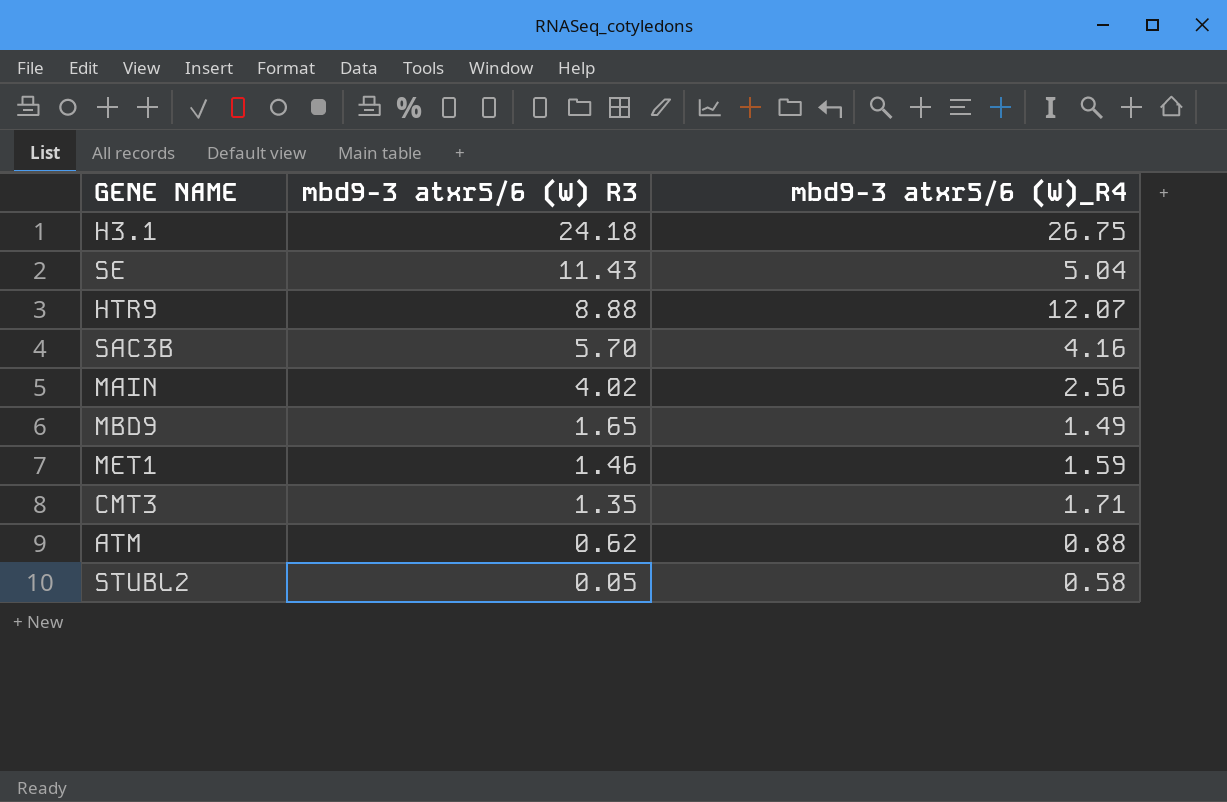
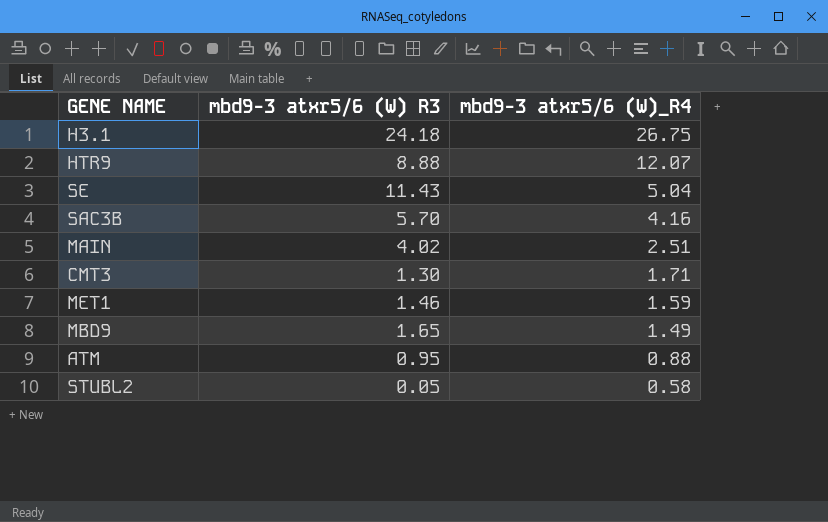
row order: mbd9-3 atxr5/6 (W) R3 descending -> mbd9-3 atxr5/6 (W)_R4 descending
MAIN | mbd9-3 atxr5/6 (W)_R4: 2.56 -> 2.51
CMT3 | mbd9-3 atxr5/6 (W) R3: 1.35 -> 1.30
ATM | mbd9-3 atxr5/6 (W) R3: 0.62 -> 0.95

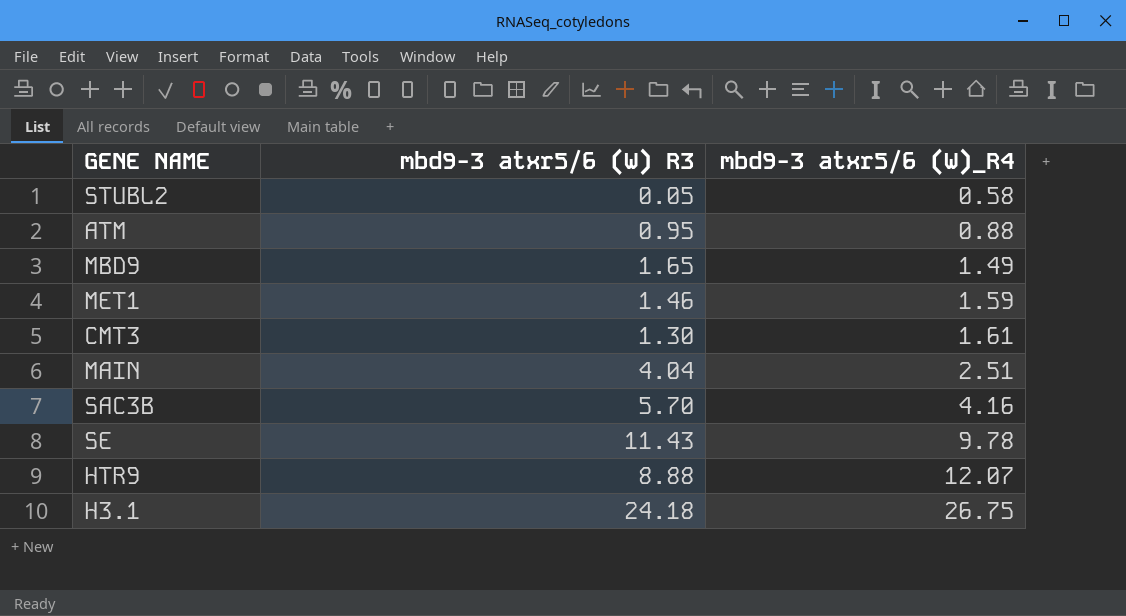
row order: mbd9-3 atxr5/6 (W)_R4 descending -> mbd9-3 atxr5/6 (W)_R4 ascending
CMT3 | mbd9-3 atxr5/6 (W)_R4: 1.71 -> 1.61
MAIN | mbd9-3 atxr5/6 (W) R3: 4.02 -> 4.04
SE | mbd9-3 atxr5/6 (W)_R4: 5.04 -> 9.78

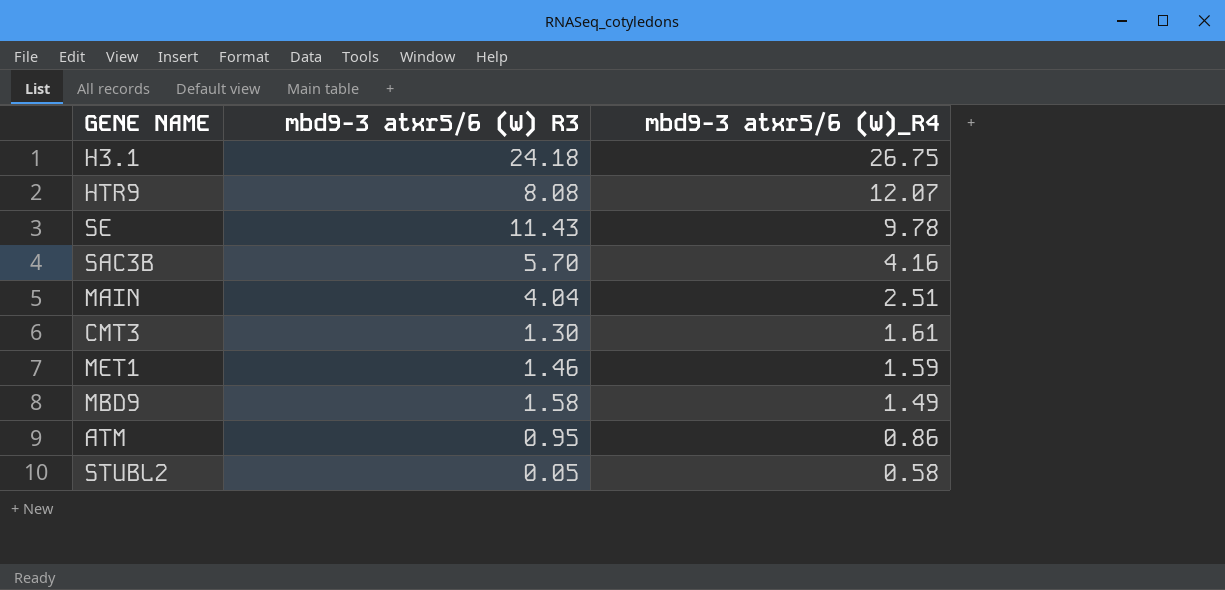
row order: mbd9-3 atxr5/6 (W)_R4 ascending -> mbd9-3 atxr5/6 (W)_R4 descending
HTR9 | mbd9-3 atxr5/6 (W) R3: 8.88 -> 8.08
MBD9 | mbd9-3 atxr5/6 (W) R3: 1.65 -> 1.58
ATM | mbd9-3 atxr5/6 (W)_R4: 0.88 -> 0.86

